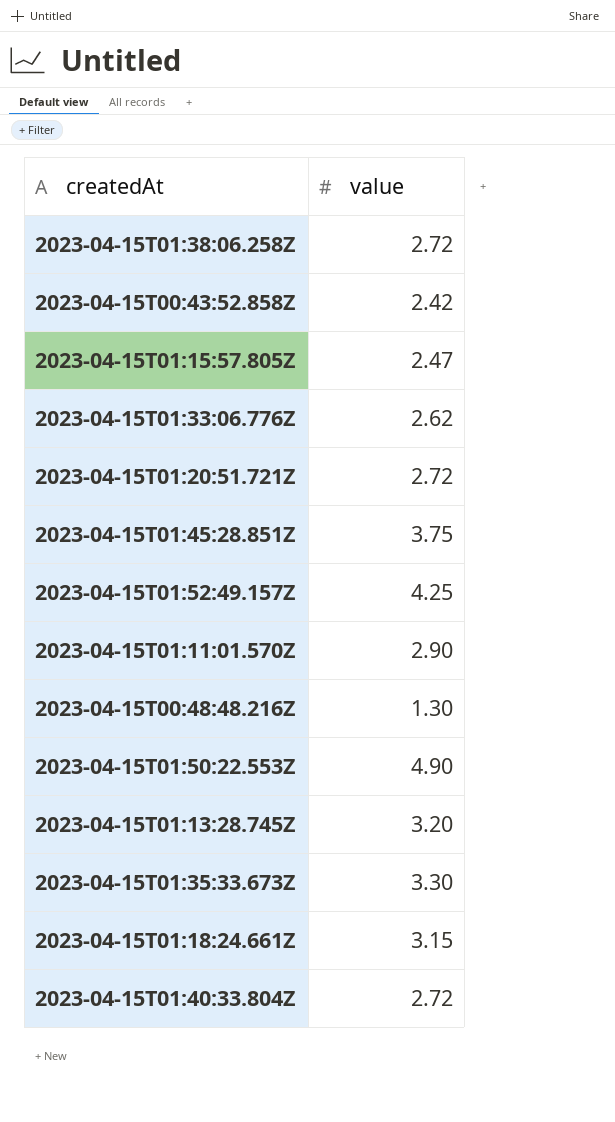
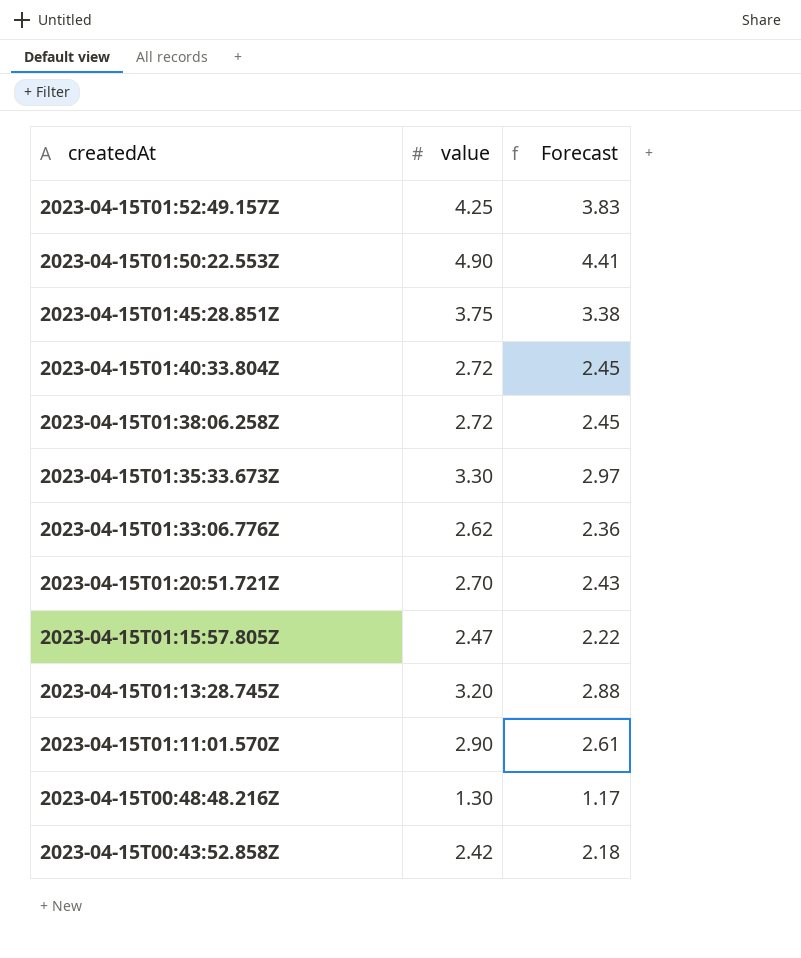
row order: none -> createdAt descending
column Forecast | formula: none -> [value] * 0.9
row 2023-04-15T01:18:24.661Z: 3.15 -> none
2023-04-15T01:20:51.721Z | value: 2.72 -> 2.70

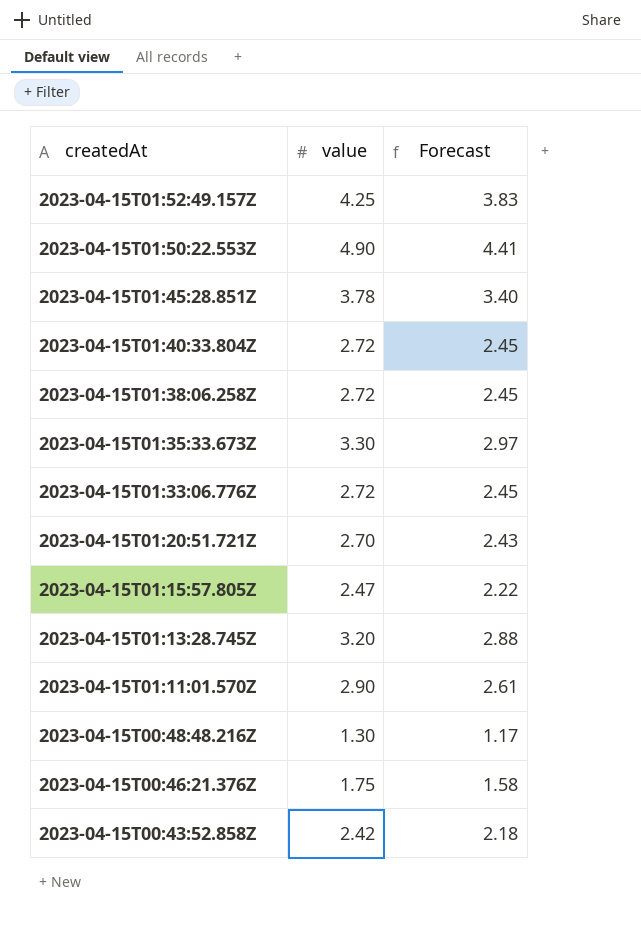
2023-04-15T01:45:28.851Z | value: 3.75 -> 3.78
2023-04-15T01:45:28.851Z | Forecast: 3.38 -> 3.40
2023-04-15T01:33:06.776Z | value: 2.62 -> 2.72
2023-04-15T01:33:06.776Z | Forecast: 2.36 -> 2.45
row 2023-04-15T00:46:21.376Z: none -> 1.75 | 1.58

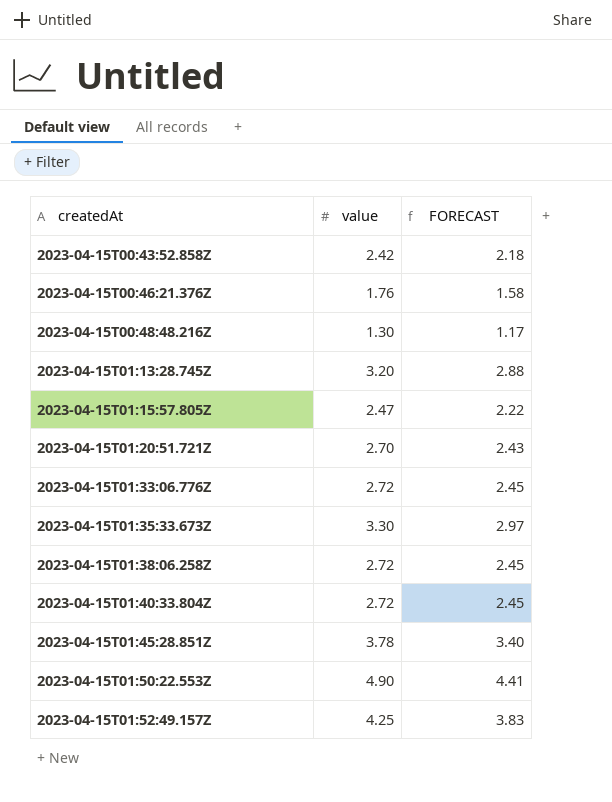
row order: createdAt descending -> createdAt ascending
column name: Forecast -> FORECAST
row 2023-04-15T01:11:01.570Z: 2.90 | 2.61 -> none
2023-04-15T00:46:21.376Z | value: 1.75 -> 1.76

